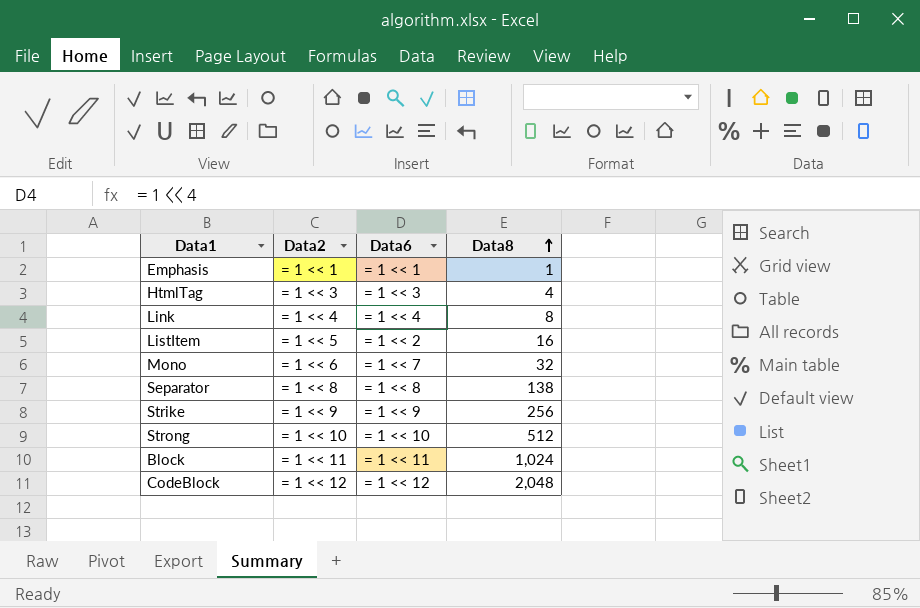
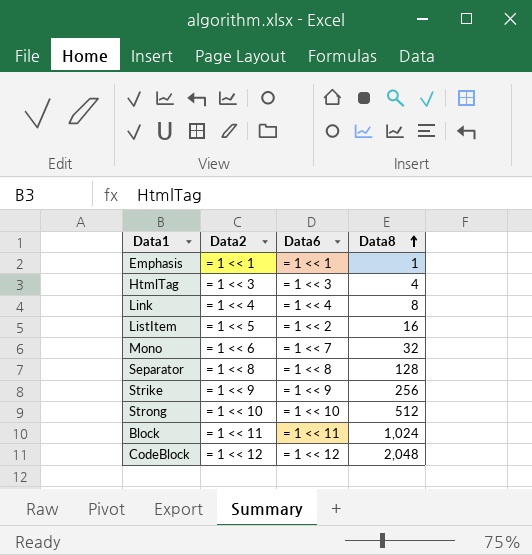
Separator | Data8: 138 -> 128

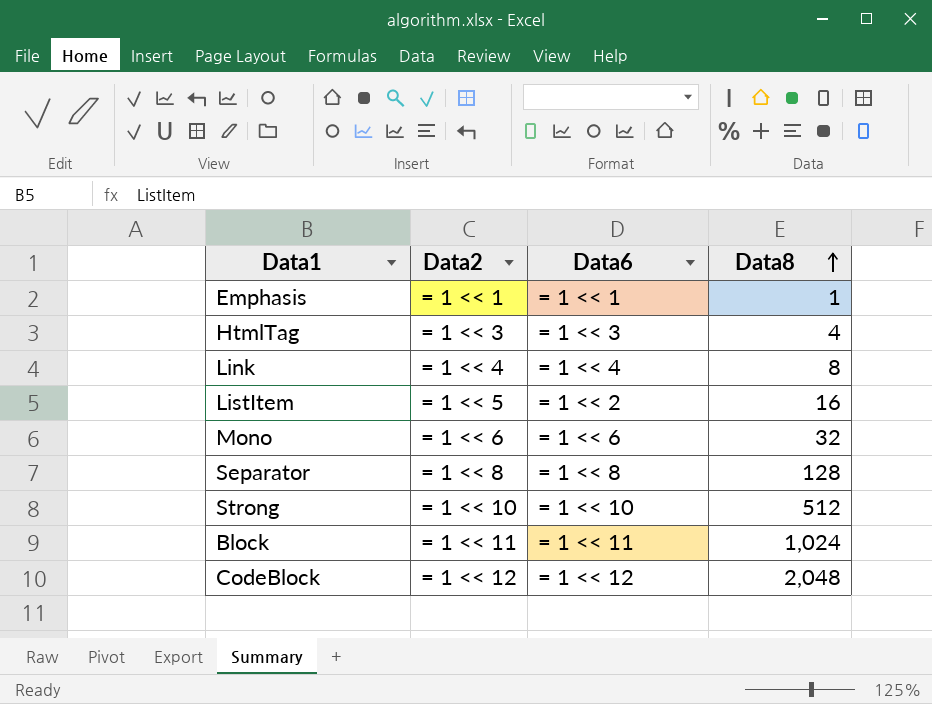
row Strike: = 1 << 9 | = 1 << 9 | 256 -> none
Mono | Data6: = 1 << 7 -> = 1 << 6

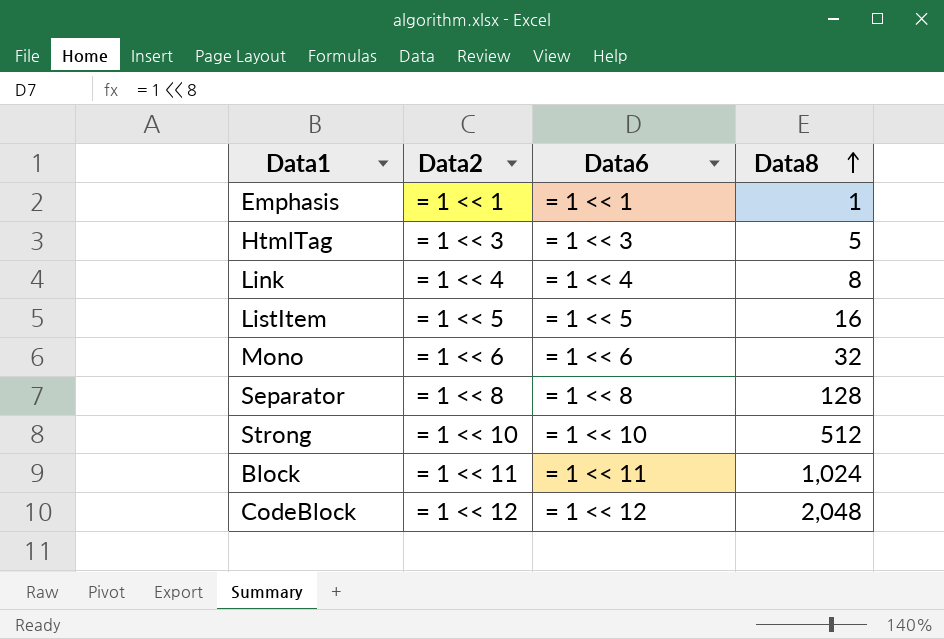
HtmlTag | Data8: 4 -> 5
ListItem | Data6: = 1 << 2 -> = 1 << 5

